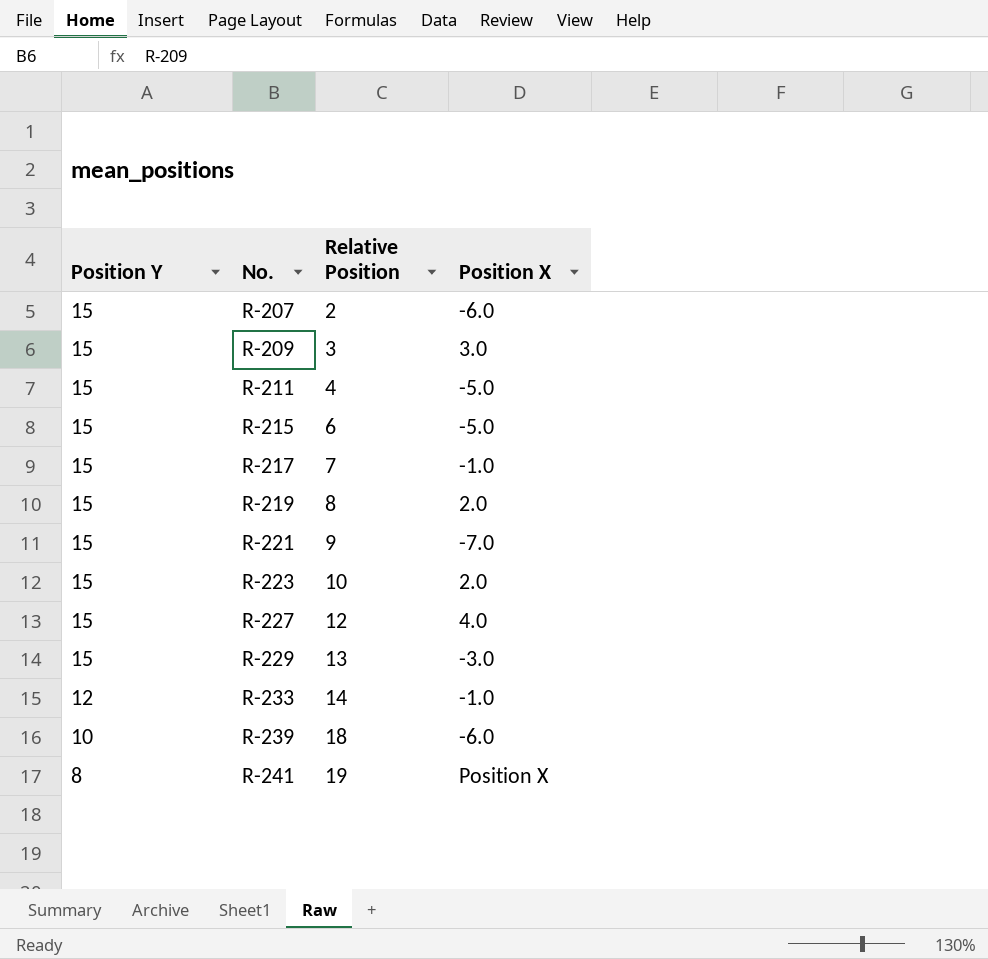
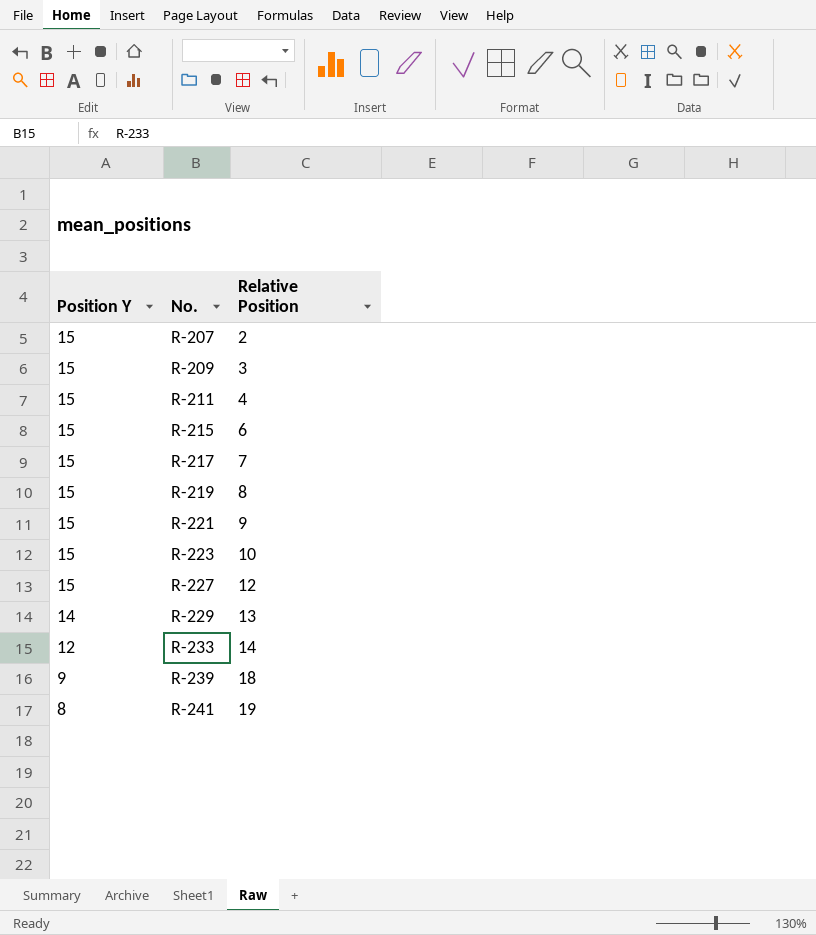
column Position X | position: 4 -> none
R-229 | Position Y: 15 -> 14
R-239 | Position Y: 10 -> 9

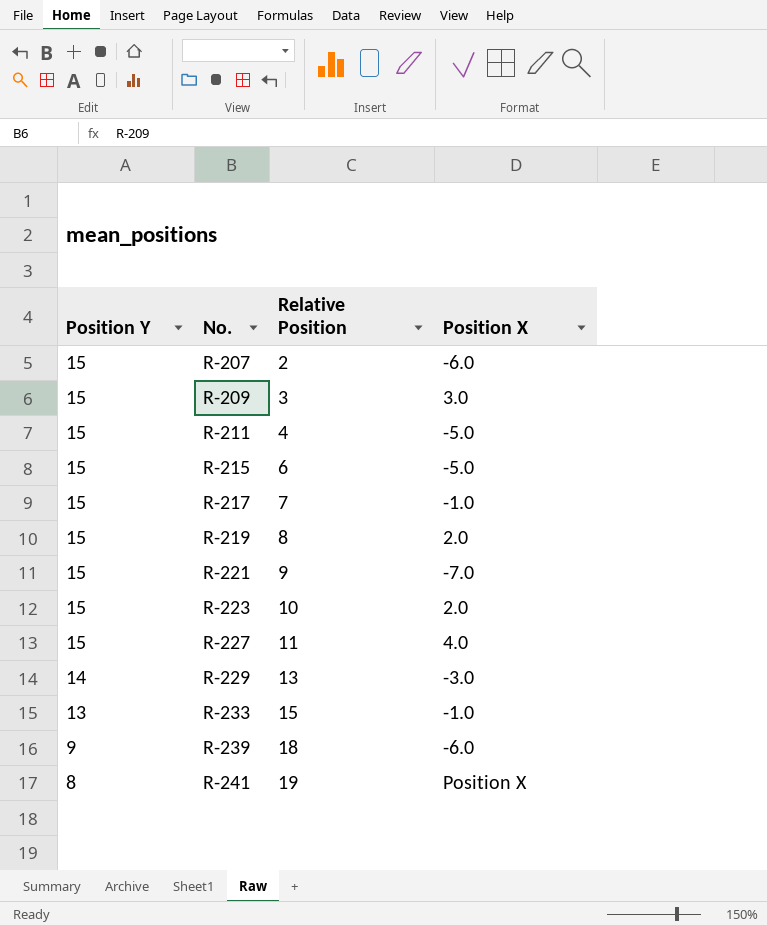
column Position X | position: none -> 4
R-227 | Relative Position: 12 -> 11
R-233 | Position Y: 12 -> 13
R-233 | Relative Position: 14 -> 15

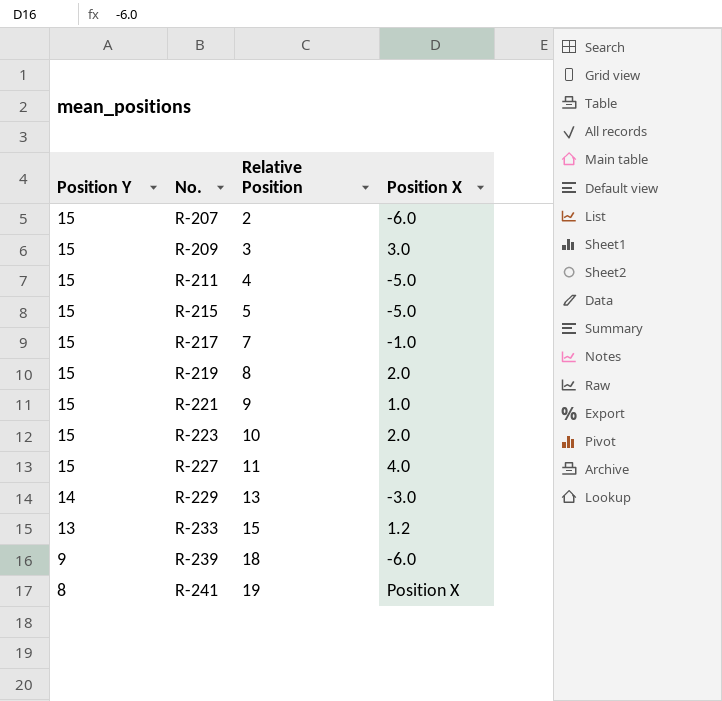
R-215 | Relative Position: 6 -> 5
R-221 | Position X: -7.0 -> 1.0
R-233 | Position X: -1.0 -> 1.2

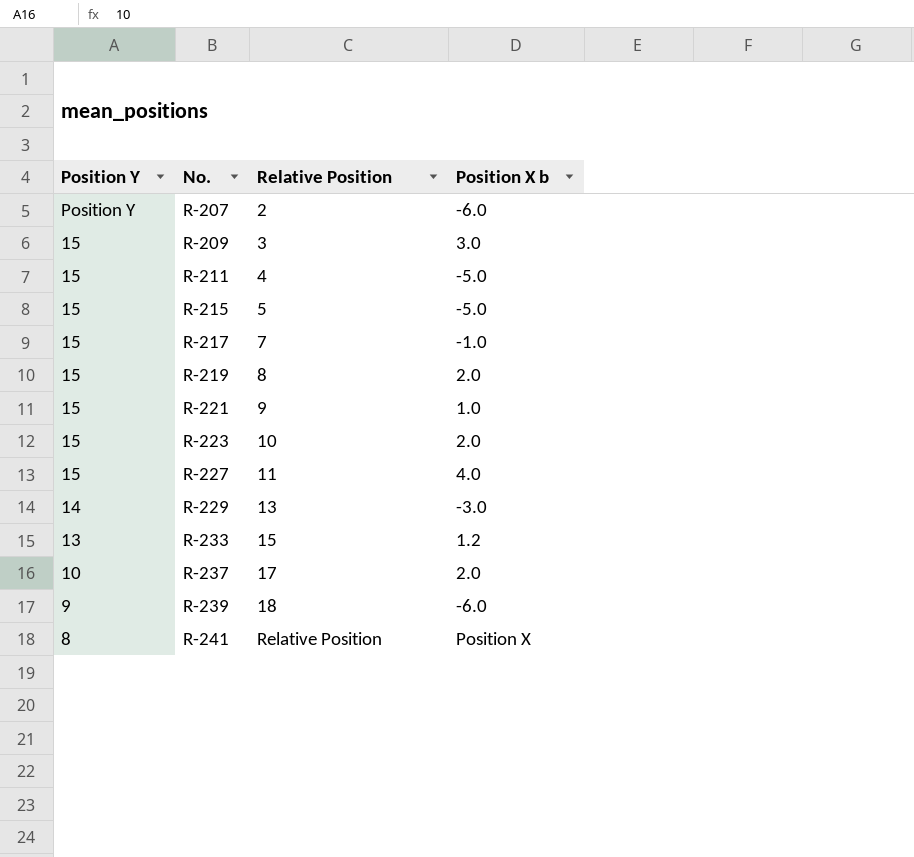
column name: Position X -> Position X b
R-207 | Position Y: 15 -> Position Y
row R-237: none -> 10 | 17 | 2.0
R-241 | Relative Position: 19 -> Relative Position

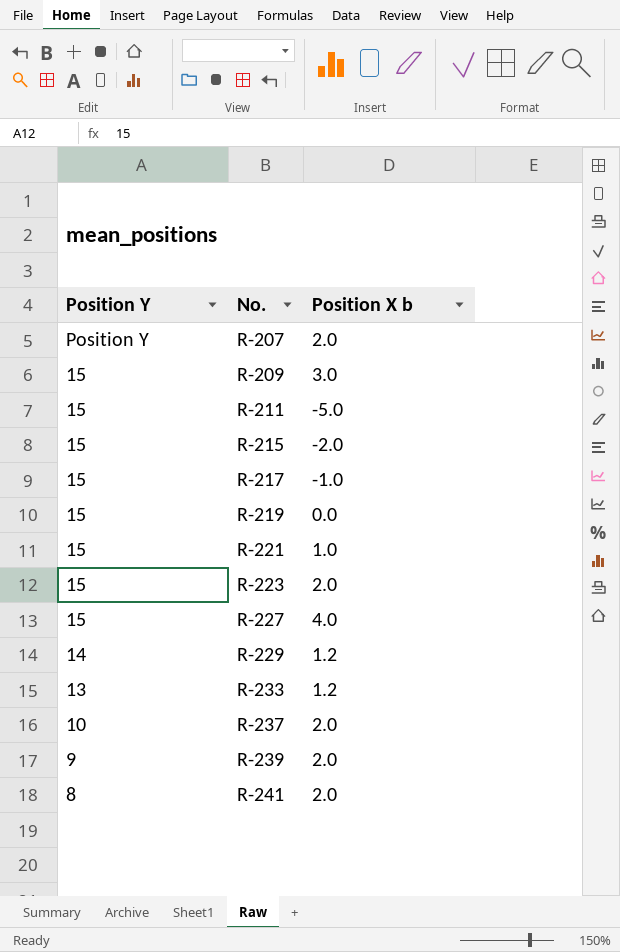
column Relative Position | position: 3 -> none
R-207 | Position X b: -6.0 -> 2.0
R-215 | Position X b: -5.0 -> -2.0
R-219 | Position X b: 2.0 -> 0.0
R-229 | Position X b: -3.0 -> 1.2
R-239 | Position X b: -6.0 -> 2.0
R-241 | Position X b: Position X -> 2.0

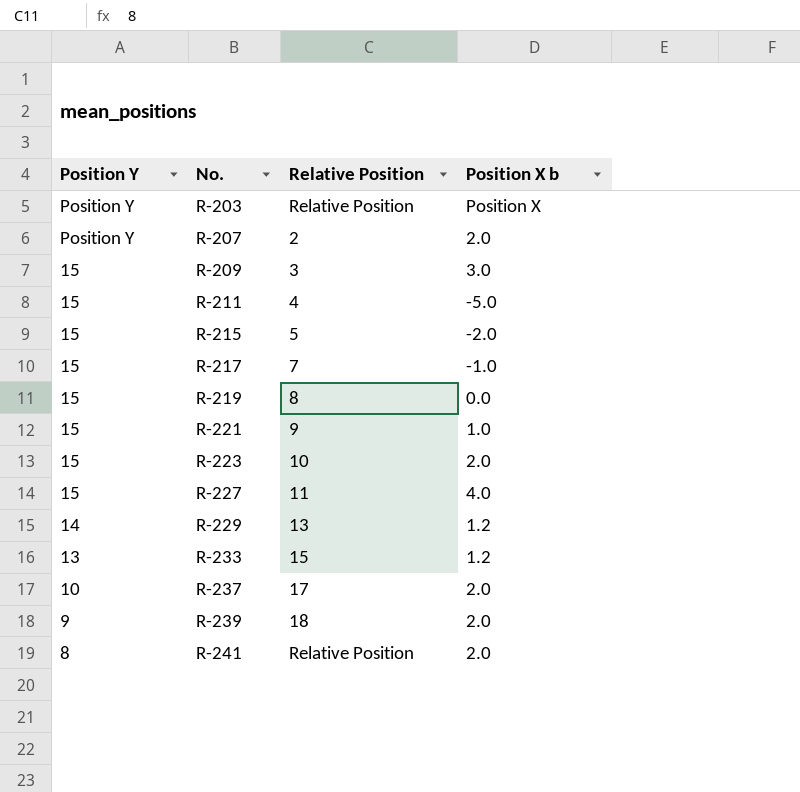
column Relative Position | position: none -> 3
row R-203: none -> Position Y | Relative Position | Position X

